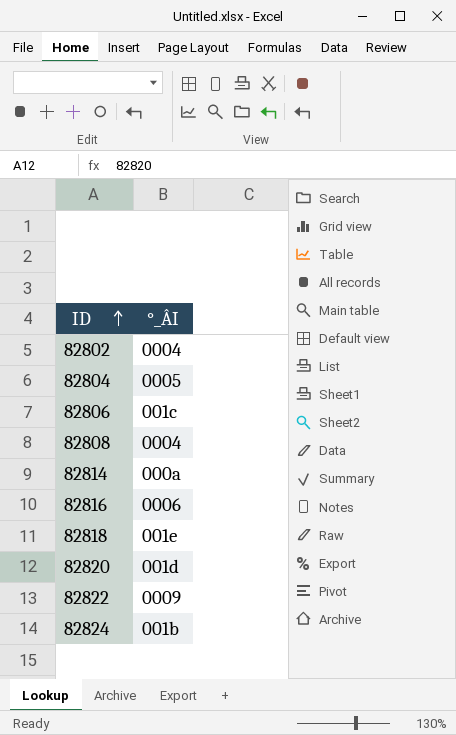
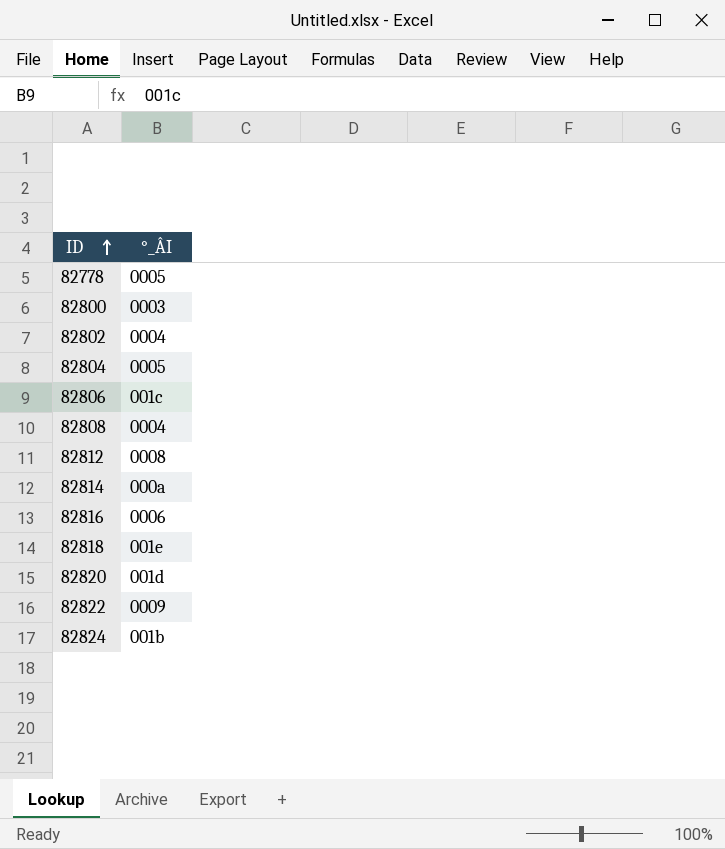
row 82778: none -> 0005
row 82800: none -> 0003
row 82812: none -> 0008

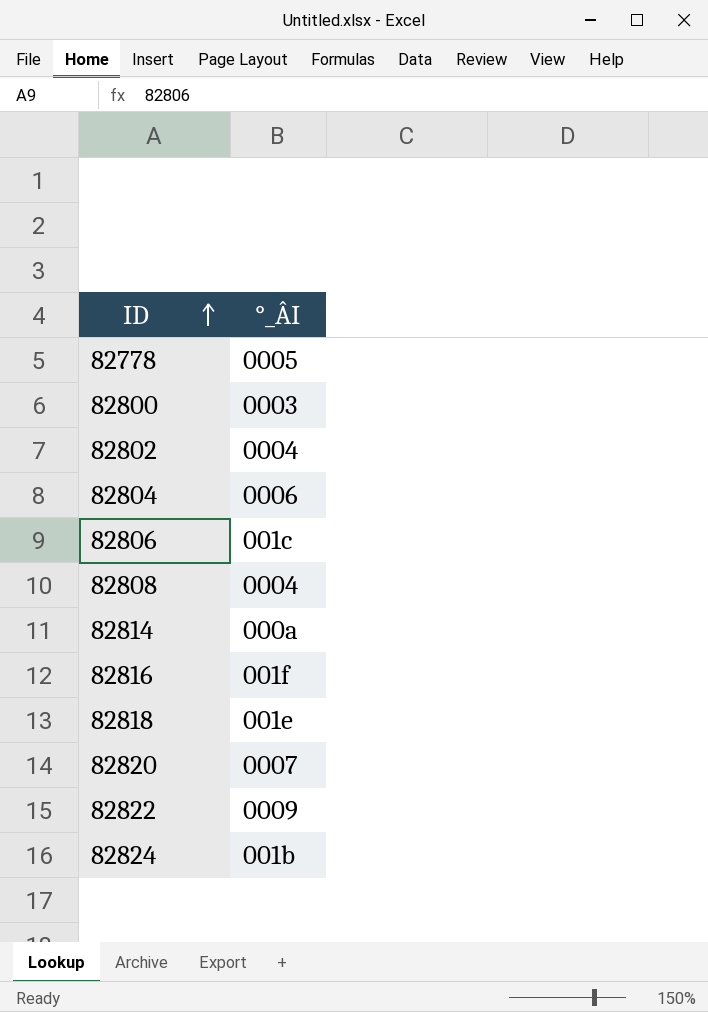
row 82812: 0008 -> none
82804 | °_ÂI: 0005 -> 0006
82816 | °_ÂI: 0006 -> 001f
82820 | °_ÂI: 001d -> 0007

